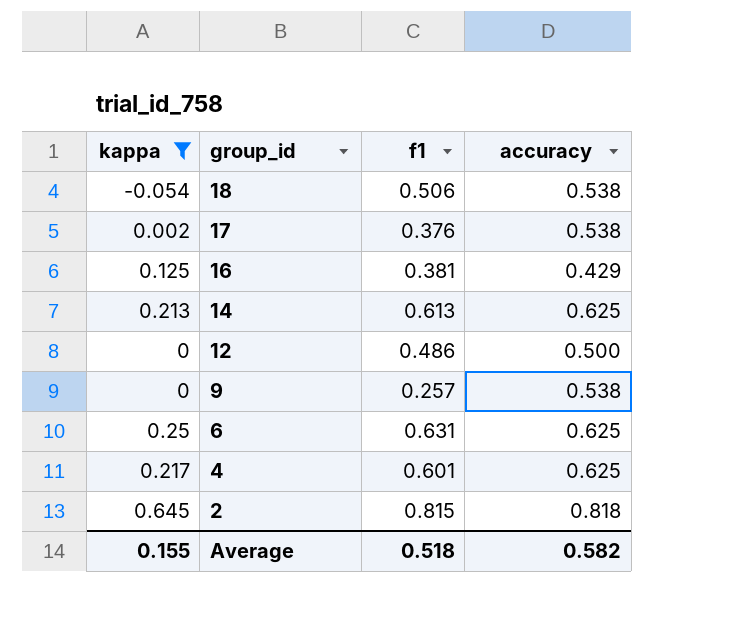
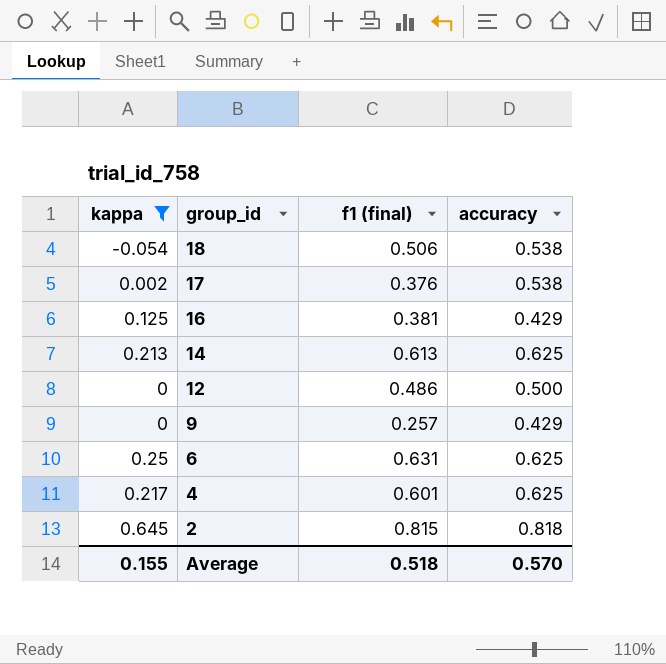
column name: f1 -> f1 (final)
9 | accuracy: 0.538 -> 0.429
Average | accuracy: 0.582 -> 0.570

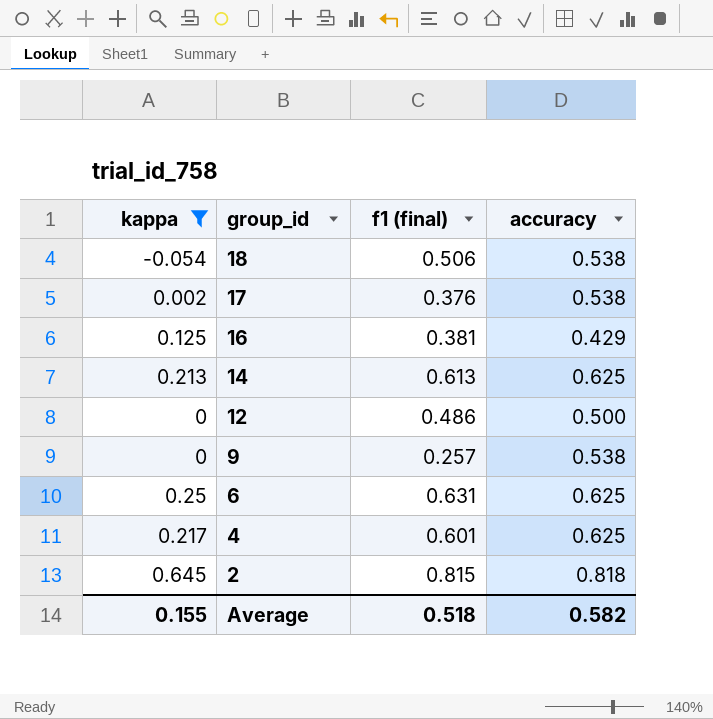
9 | accuracy: 0.429 -> 0.538
Average | accuracy: 0.570 -> 0.582

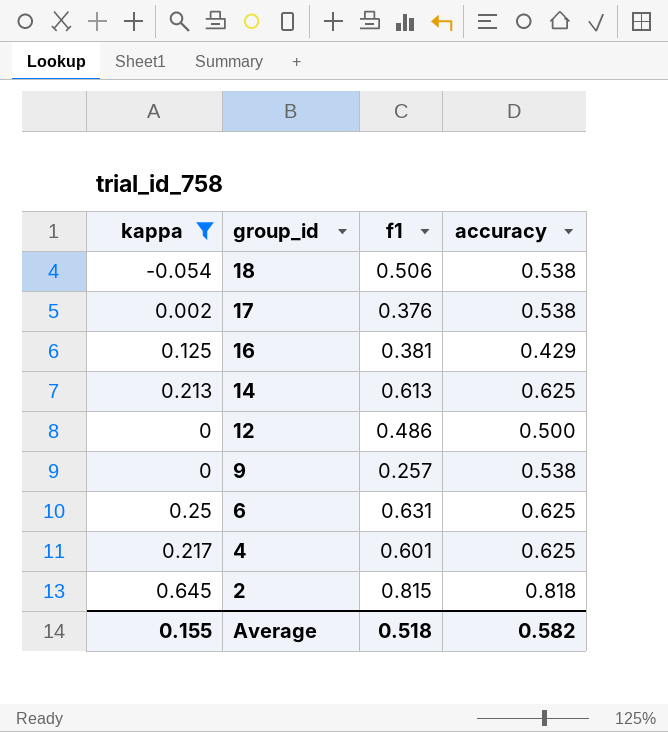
column name: f1 (final) -> f1

